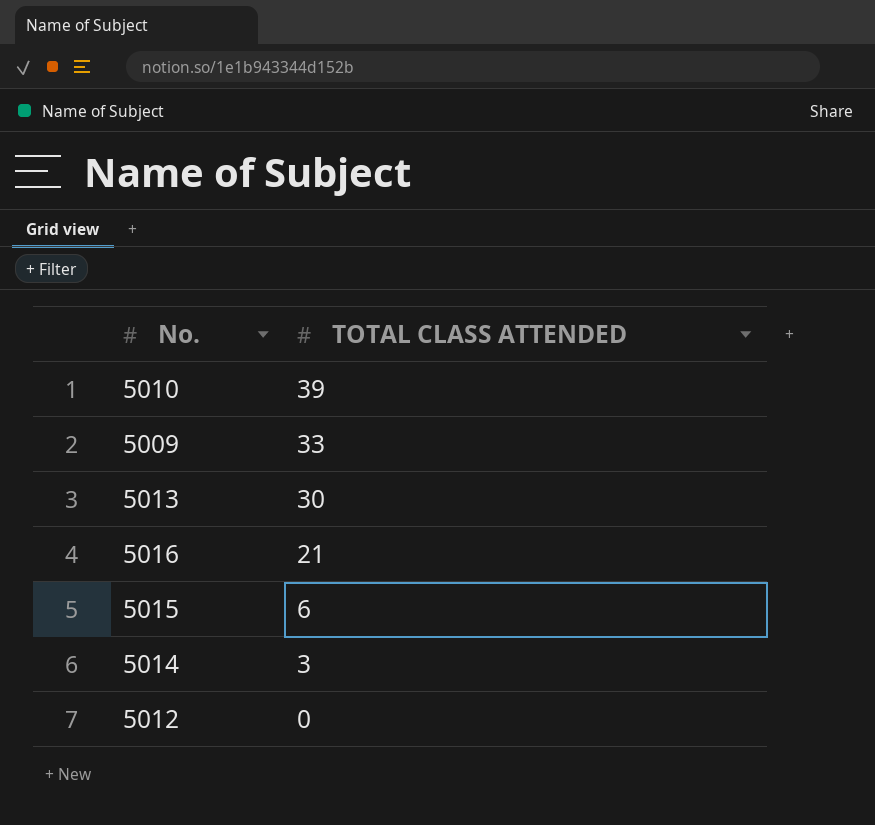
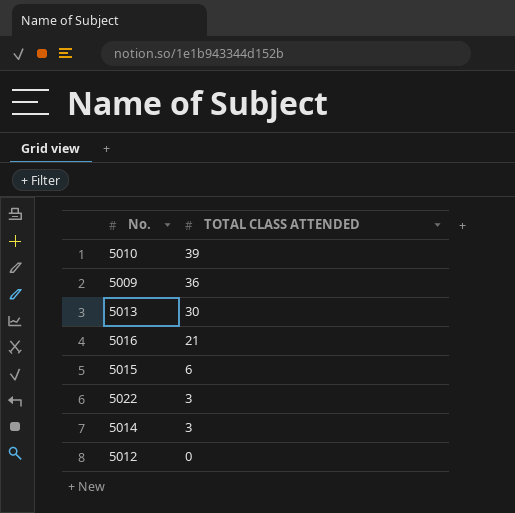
5009 | TOTAL CLASS ATTENDED: 33 -> 36
row 5022: none -> 3

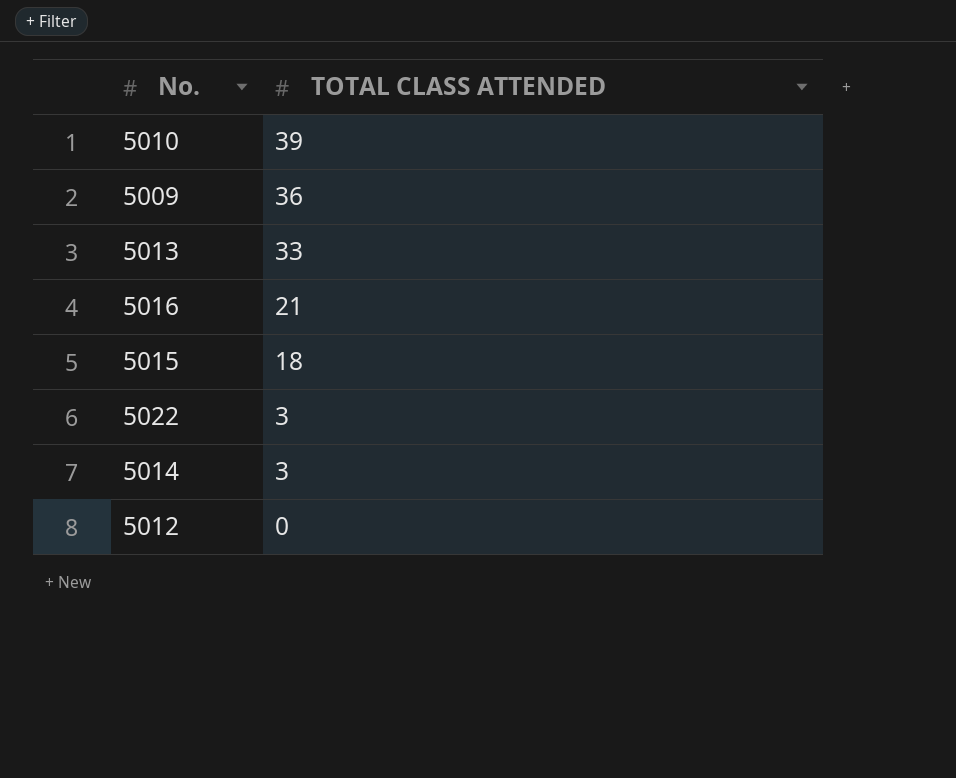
5013 | TOTAL CLASS ATTENDED: 30 -> 33
5015 | TOTAL CLASS ATTENDED: 6 -> 18

